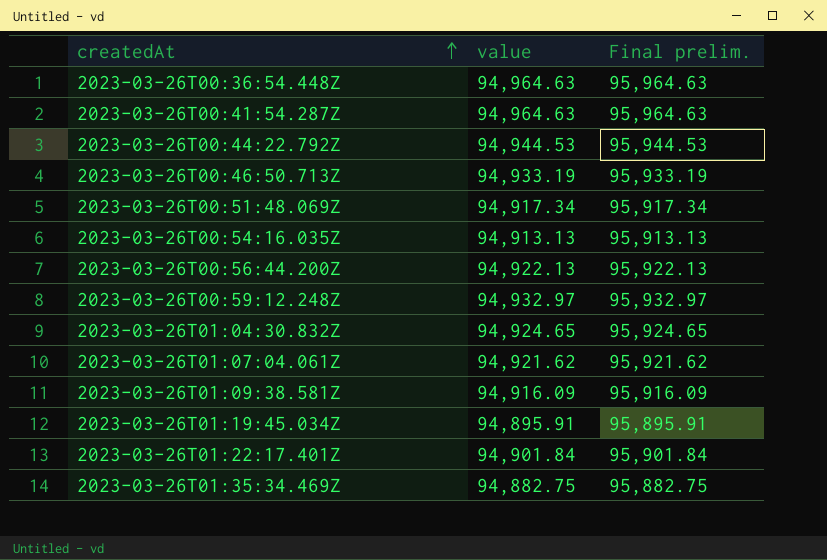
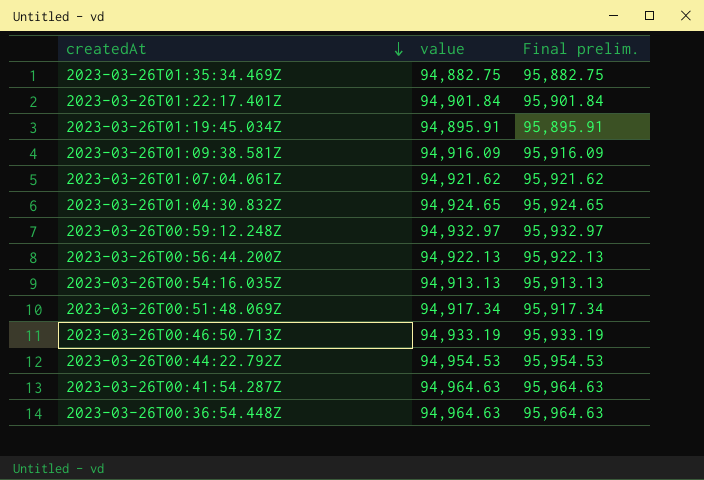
row order: createdAt ascending -> createdAt descending
2023-03-26T00:44:22.792Z | value: 94,944.53 -> 94,954.53
2023-03-26T00:44:22.792Z | Final prelim.: 95,944.53 -> 95,954.53

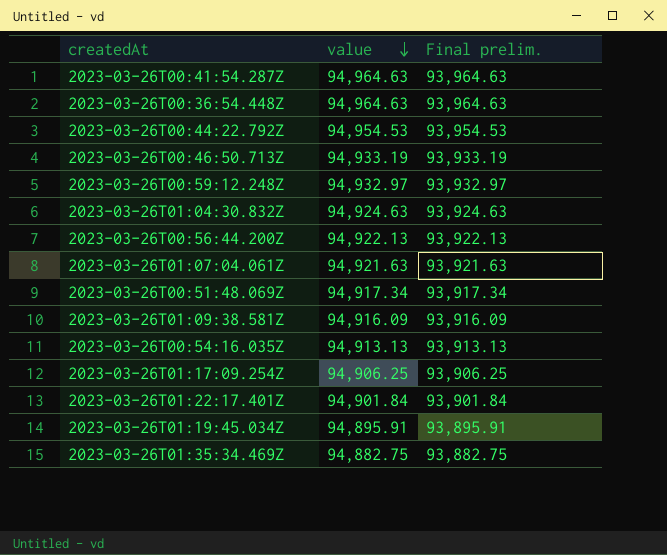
row order: createdAt descending -> value descending
column Final prelim. | formula: [value] + 1000 -> [value] - 1000
2023-03-26T01:04:30.832Z | value: 94,924.65 -> 94,924.63
2023-03-26T01:07:04.061Z | value: 94,921.62 -> 94,921.63
row 2023-03-26T01:17:09.254Z: none -> 94,906.25 | 93,906.25

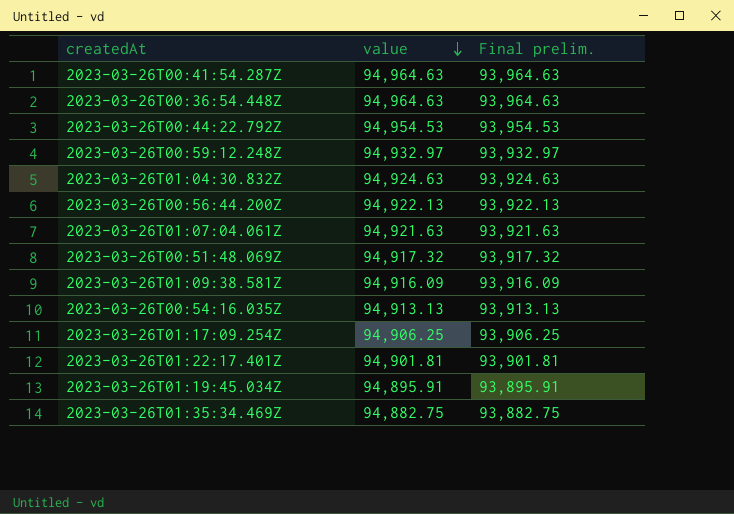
row 2023-03-26T00:46:50.713Z: 94,933.19 | 93,933.19 -> none
2023-03-26T00:51:48.069Z | value: 94,917.34 -> 94,917.32
2023-03-26T00:51:48.069Z | Final prelim.: 93,917.34 -> 93,917.32
2023-03-26T01:22:17.401Z | value: 94,901.84 -> 94,901.81
2023-03-26T01:22:17.401Z | Final prelim.: 93,901.84 -> 93,901.81

